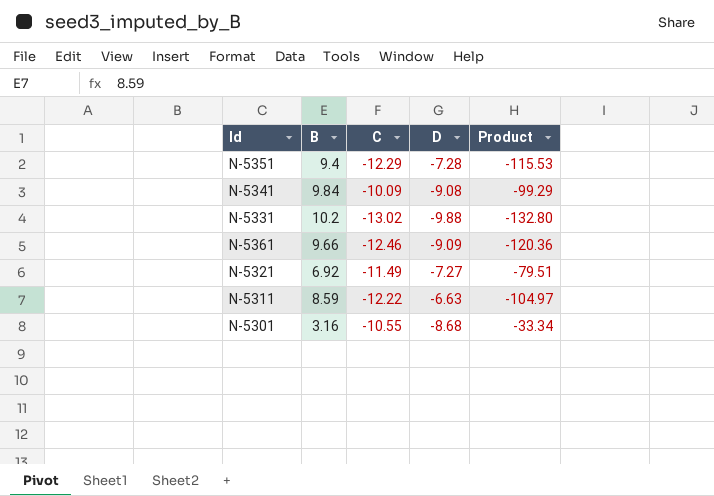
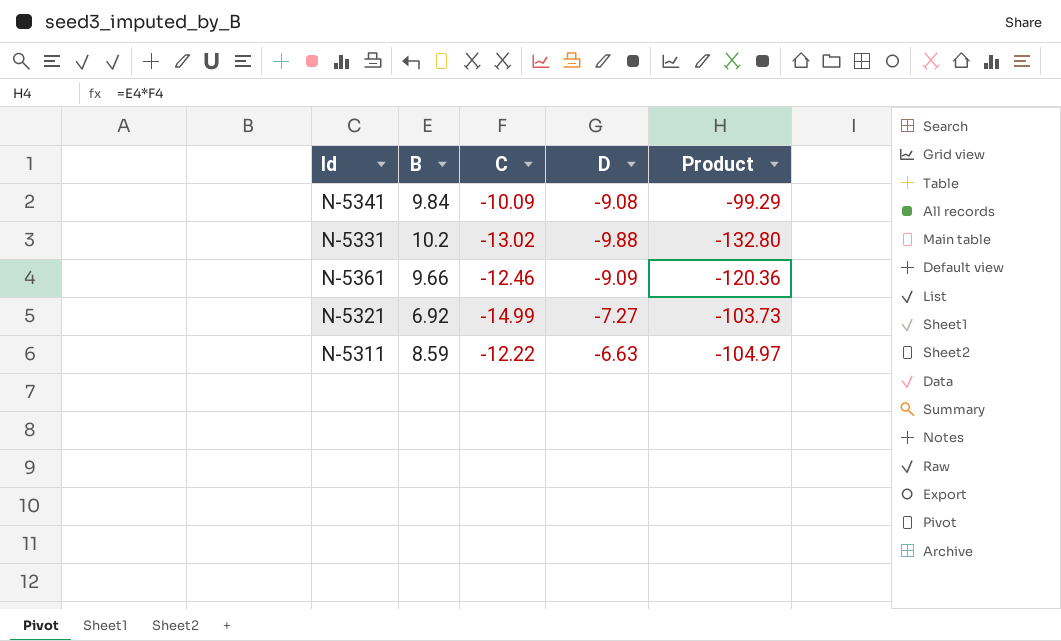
row N-5351: 9.4 | -12.29 | -7.28 | -115.53 -> none
row N-5301: 3.16 | -10.55 | -8.68 | -33.34 -> none
N-5321 | C: -11.49 -> -14.99
N-5321 | Product: -79.51 -> -103.73

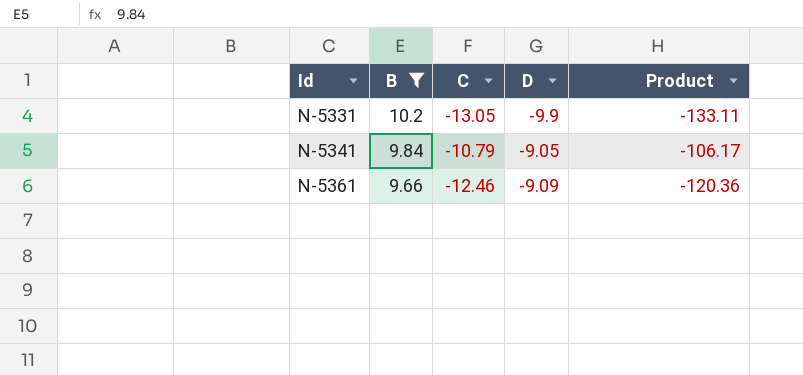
filter: none -> B >= 9.66
row order: none -> Id ascending
N-5331 | C: -13.02 -> -13.05
N-5331 | D: -9.88 -> -9.9
N-5331 | Product: -132.80 -> -133.11
N-5341 | C: -10.09 -> -10.79
N-5341 | D: -9.08 -> -9.05
N-5341 | Product: -99.29 -> -106.17

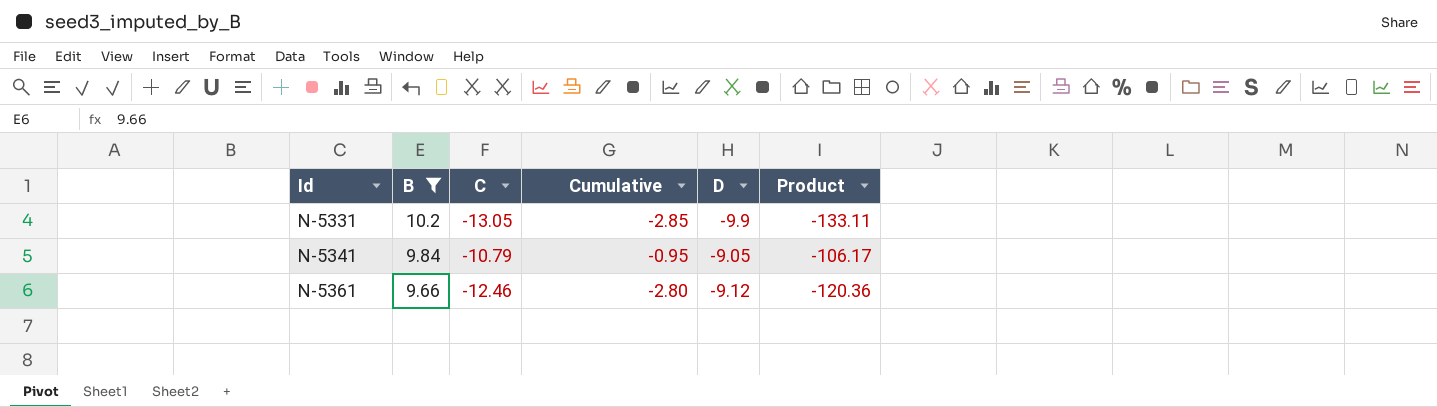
column Cumulative | formula: none -> [B] + [C]
N-5361 | D: -9.09 -> -9.12

